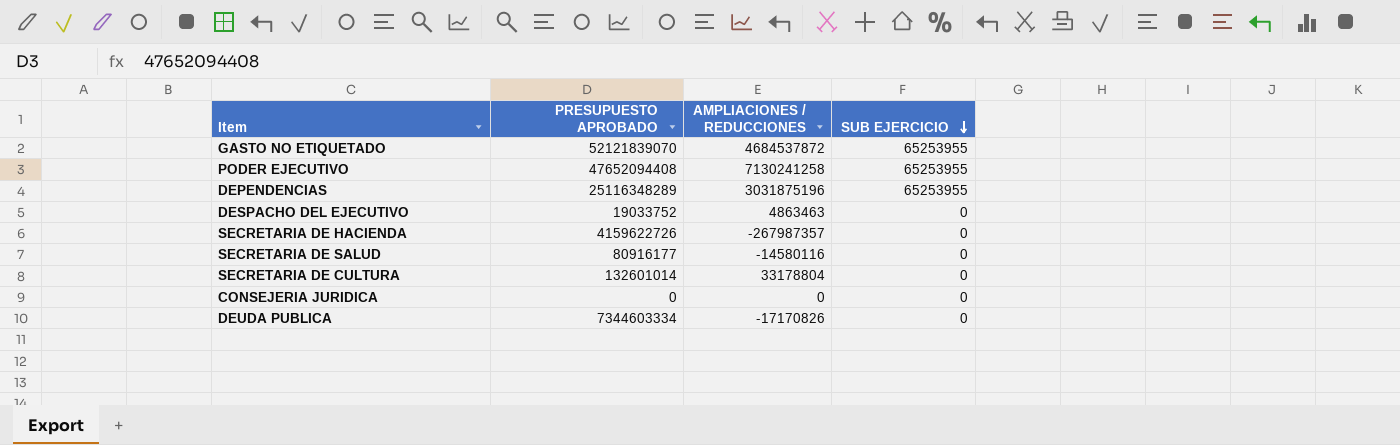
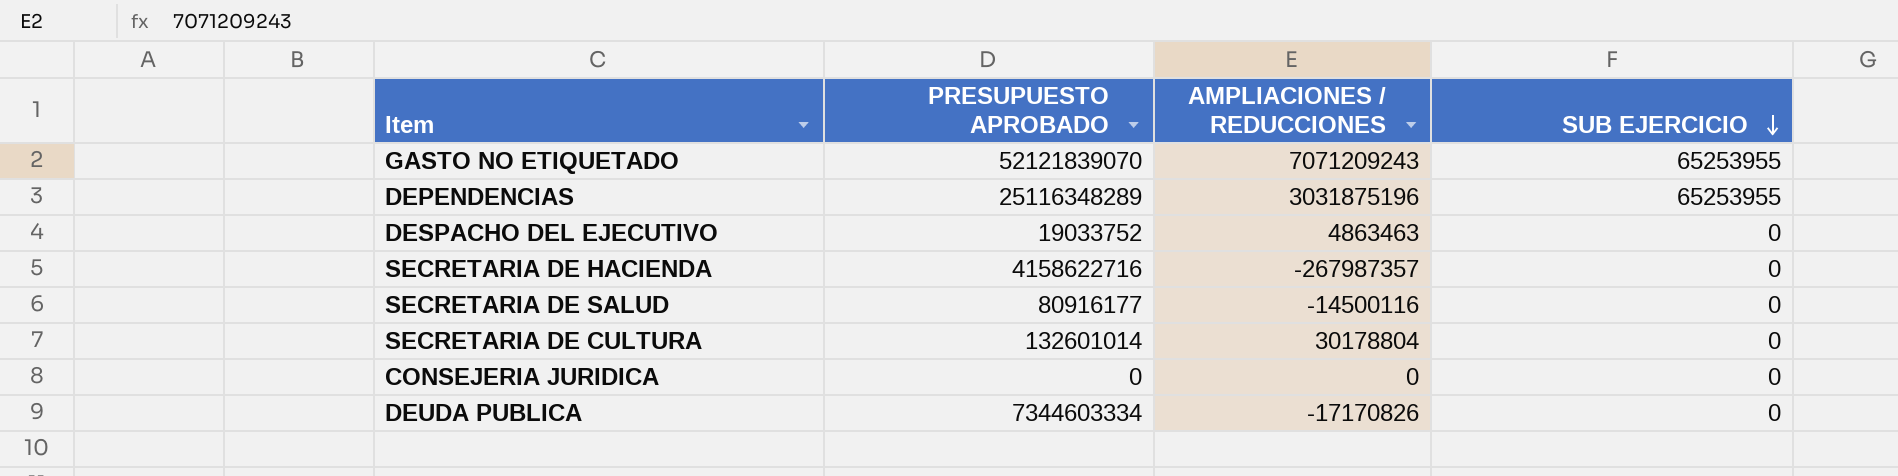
row PODER EJECUTIVO: 47652094408 | 7130241258 | 65253955 -> none
GASTO NO ETIQUETADO | AMPLIACIONES / REDUCCIONES: 4684537872 -> 7071209243
SECRETARIA DE HACIENDA | PRESUPUESTO APROBADO: 4159622726 -> 4158622716
SECRETARIA DE SALUD | AMPLIACIONES / REDUCCIONES: -14580116 -> -14500116
SECRETARIA DE CULTURA | AMPLIACIONES / REDUCCIONES: 33178804 -> 30178804

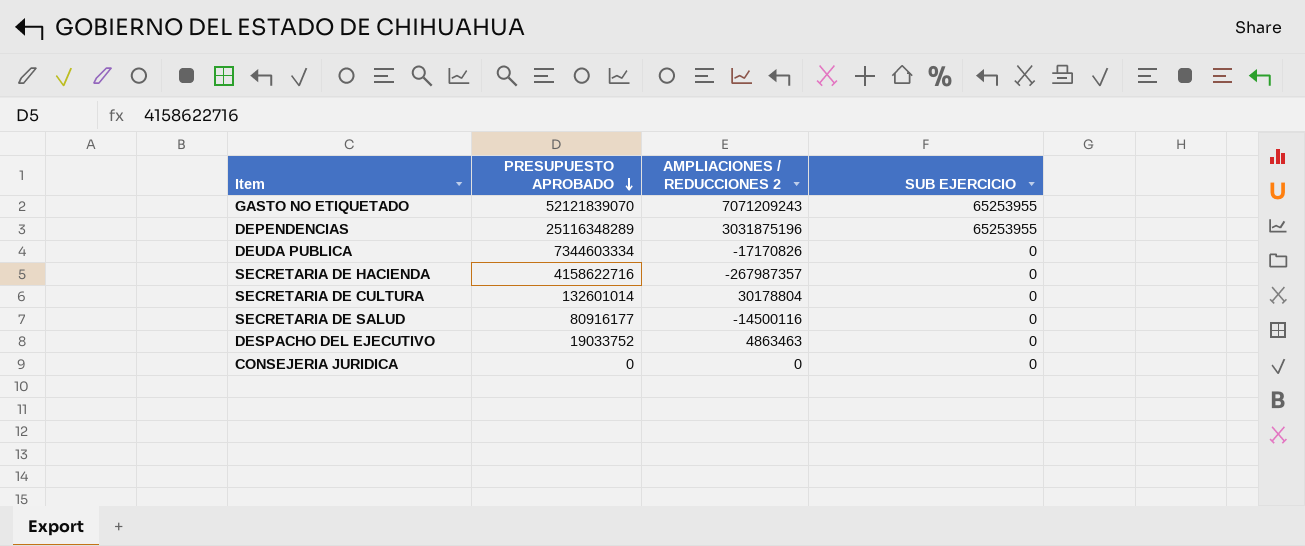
row order: SUB EJERCICIO descending -> PRESUPUESTO APROBADO descending
column name: AMPLIACIONES / REDUCCIONES -> AMPLIACIONES / REDUCCIONES 2

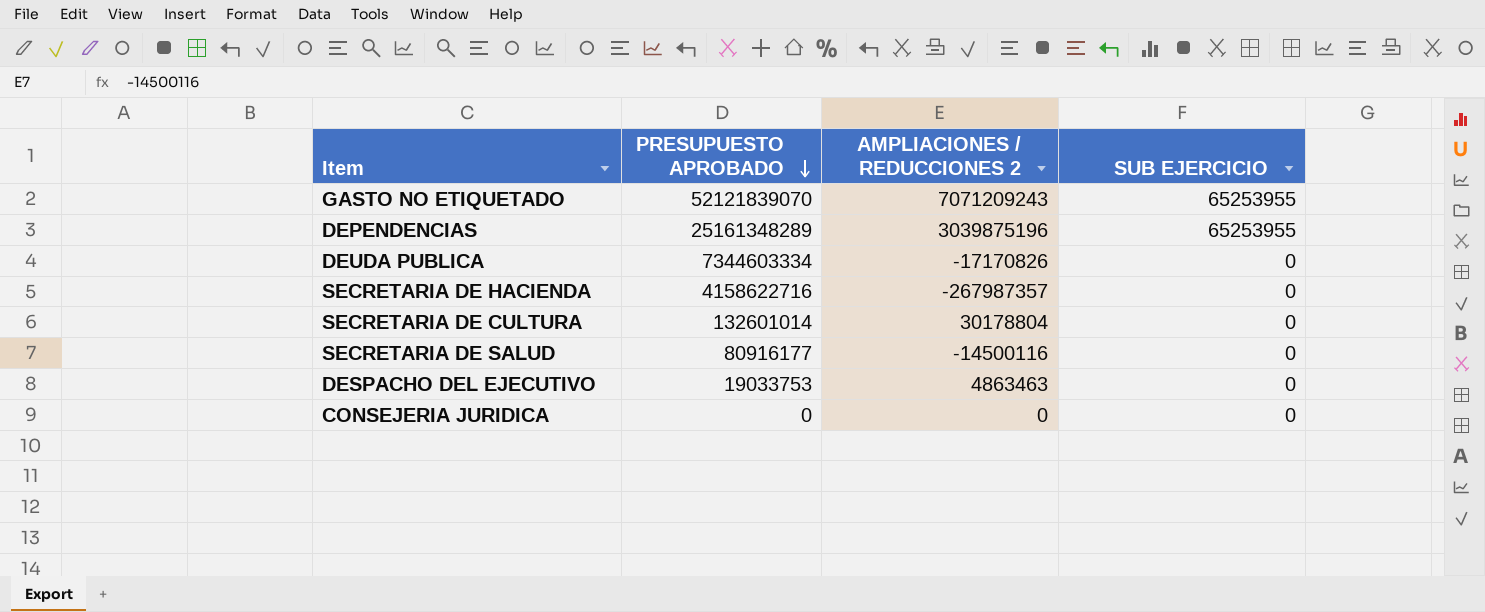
DEPENDENCIAS | PRESUPUESTO APROBADO: 25116348289 -> 25161348289
DEPENDENCIAS | AMPLIACIONES / REDUCCIONES 2: 3031875196 -> 3039875196
DESPACHO DEL EJECUTIVO | PRESUPUESTO APROBADO: 19033752 -> 19033753

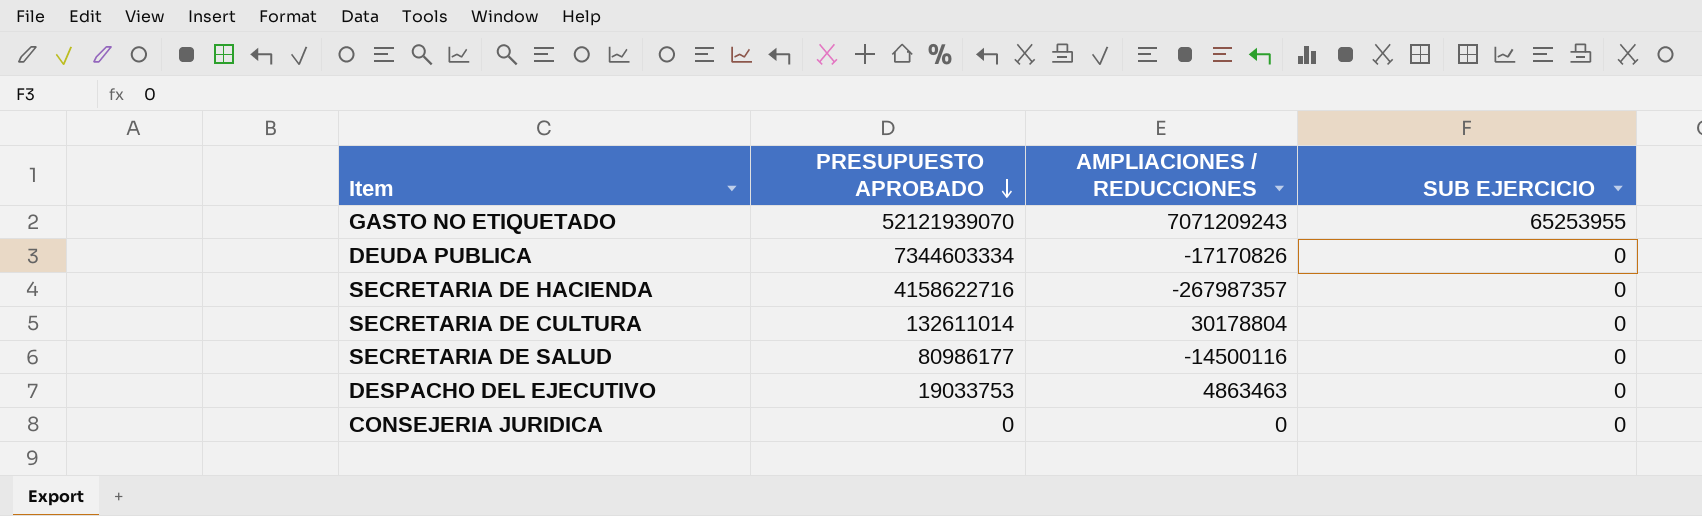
column name: AMPLIACIONES / REDUCCIONES 2 -> AMPLIACIONES / REDUCCIONES
row DEPENDENCIAS: 25161348289 | 3039875196 | 65253955 -> none
GASTO NO ETIQUETADO | PRESUPUESTO APROBADO: 52121839070 -> 52121939070
SECRETARIA DE CULTURA | PRESUPUESTO APROBADO: 132601014 -> 132611014
SECRETARIA DE SALUD | PRESUPUESTO APROBADO: 80916177 -> 80986177

